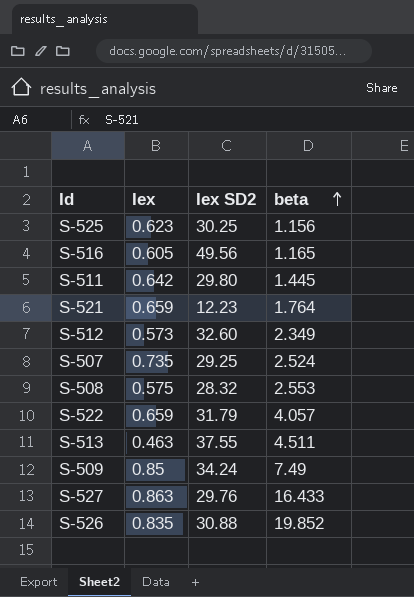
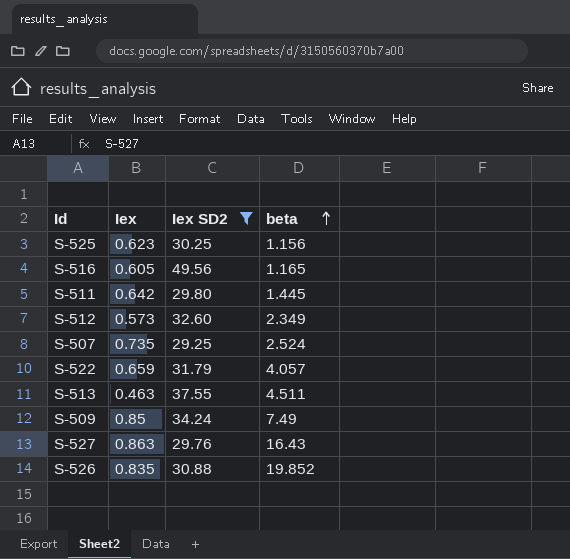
filter: none -> Iex SD2 >= 29.25
S-527 | beta: 16.433 -> 16.43

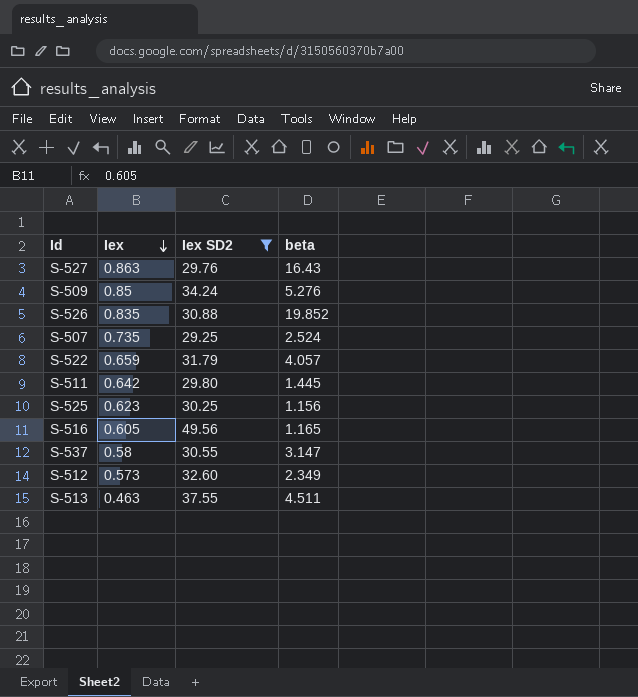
row order: beta ascending -> Iex descending
S-509 | beta: 7.49 -> 5.276
row S-537: none -> 0.58 | 30.55 | 3.147

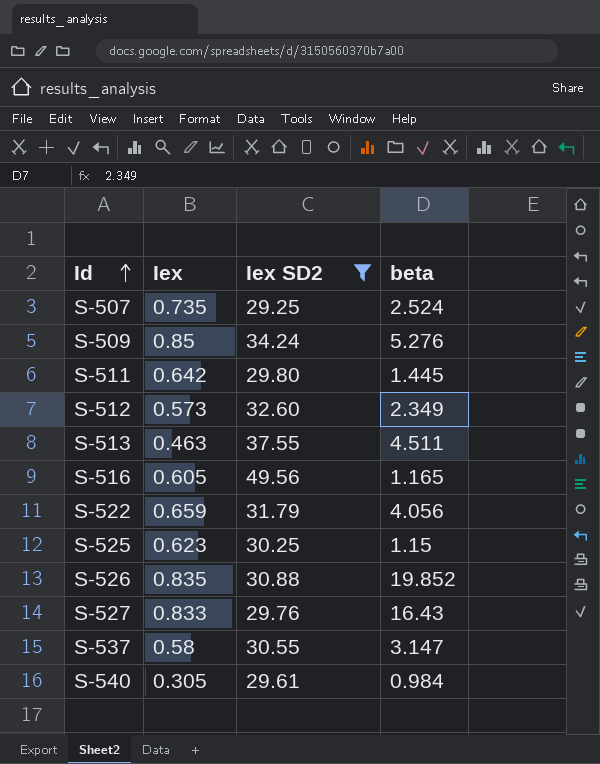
row order: Iex descending -> Id ascending
S-522 | beta: 4.057 -> 4.056
S-525 | beta: 1.156 -> 1.15
S-527 | Iex: 0.863 -> 0.833
row S-540: none -> 0.305 | 29.61 | 0.984

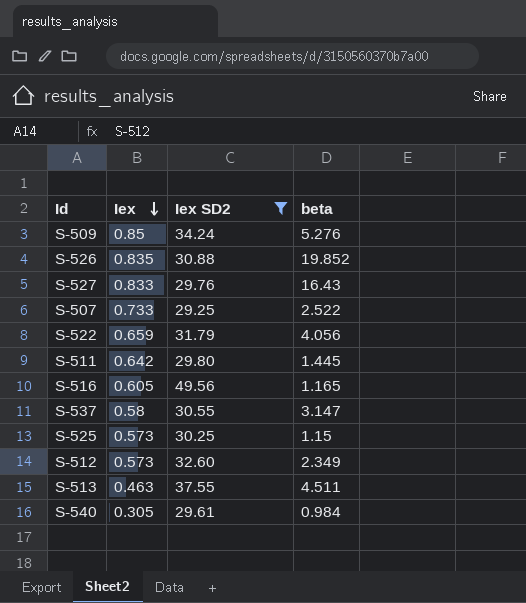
row order: Id ascending -> Iex descending
S-507 | Iex: 0.735 -> 0.733
S-507 | beta: 2.524 -> 2.522
S-525 | Iex: 0.623 -> 0.573

